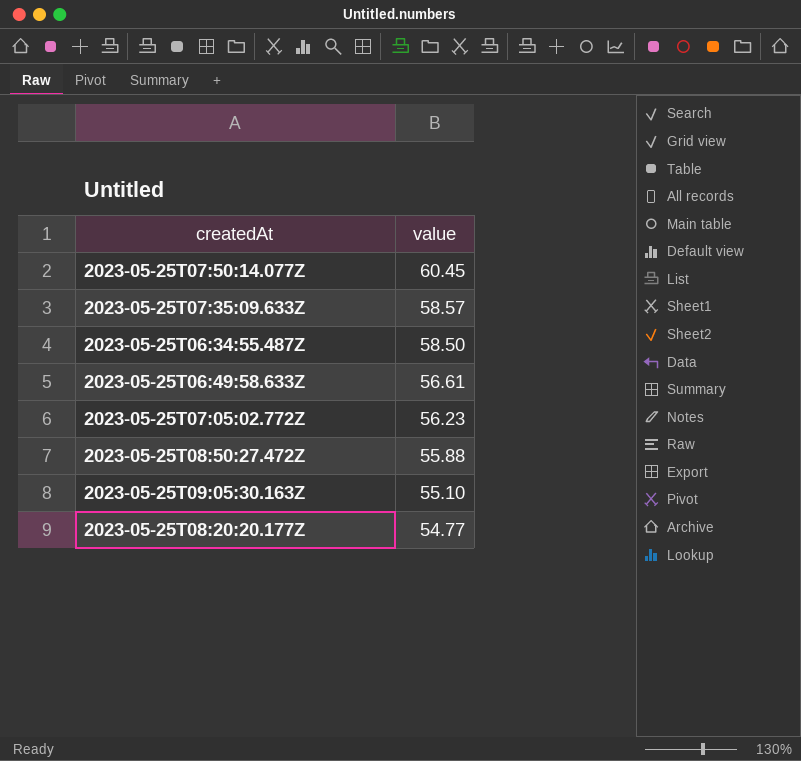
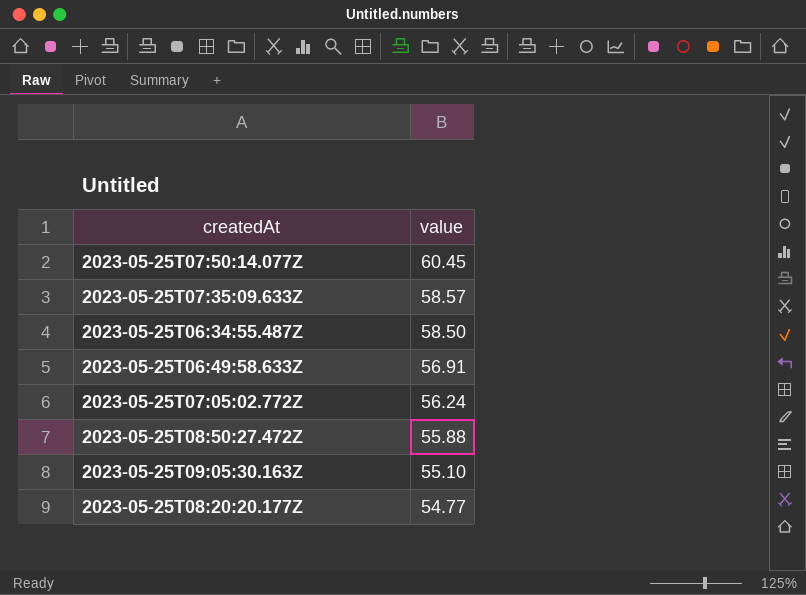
2023-05-25T06:49:58.633Z | value: 56.61 -> 56.91
2023-05-25T07:05:02.772Z | value: 56.23 -> 56.24

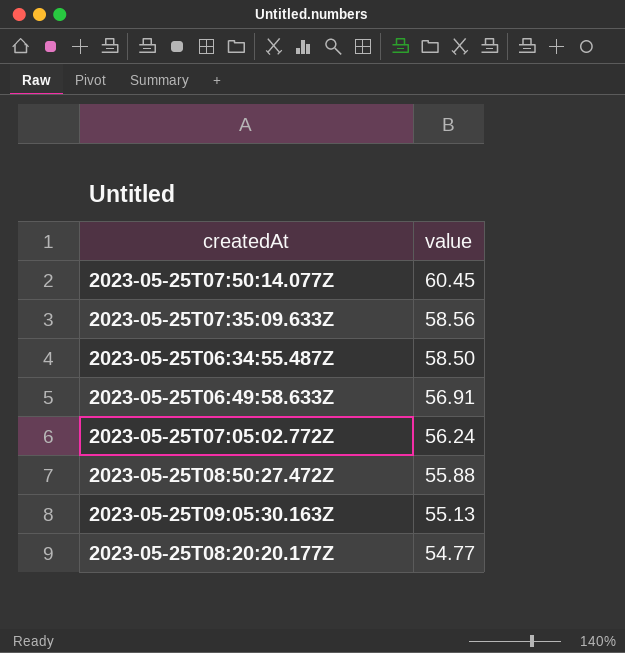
2023-05-25T07:35:09.633Z | value: 58.57 -> 58.56
2023-05-25T09:05:30.163Z | value: 55.10 -> 55.13

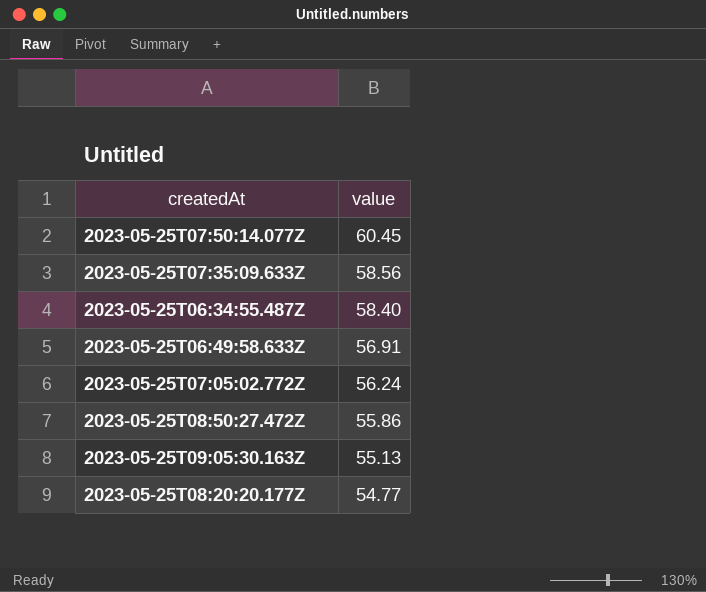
2023-05-25T06:34:55.487Z | value: 58.50 -> 58.40
2023-05-25T08:50:27.472Z | value: 55.88 -> 55.86

